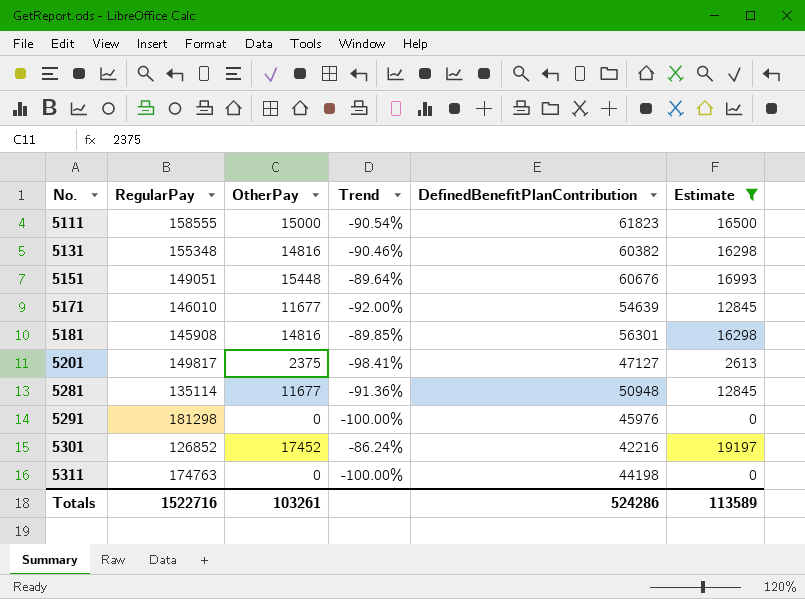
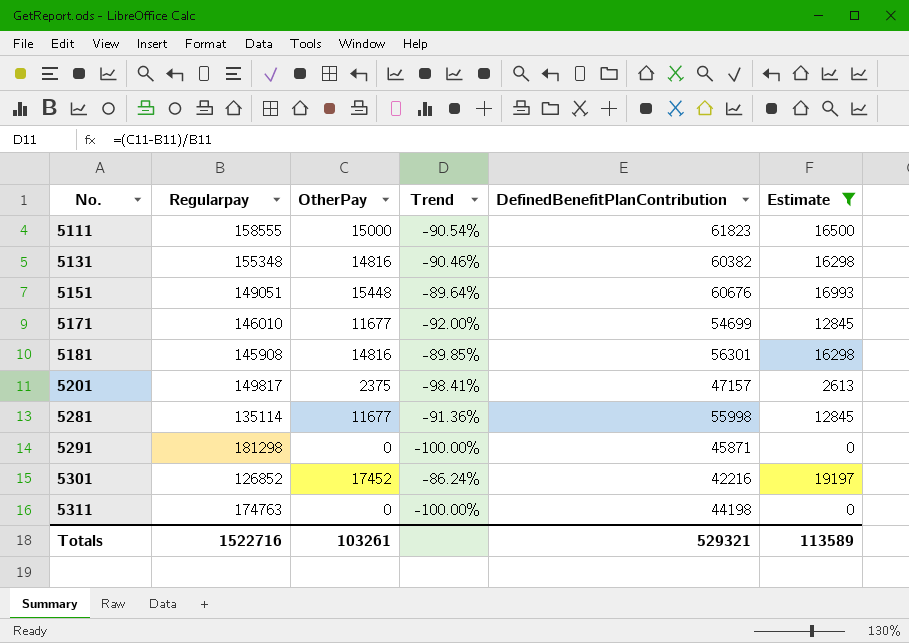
column name: RegularPay -> Regularpay
5171 | DefinedBenefitPlanContribution: 54639 -> 54699
5201 | DefinedBenefitPlanContribution: 47127 -> 47157
5281 | DefinedBenefitPlanContribution: 50948 -> 55998
5291 | DefinedBenefitPlanContribution: 45976 -> 45871
Totals | DefinedBenefitPlanContribution: 524286 -> 529321

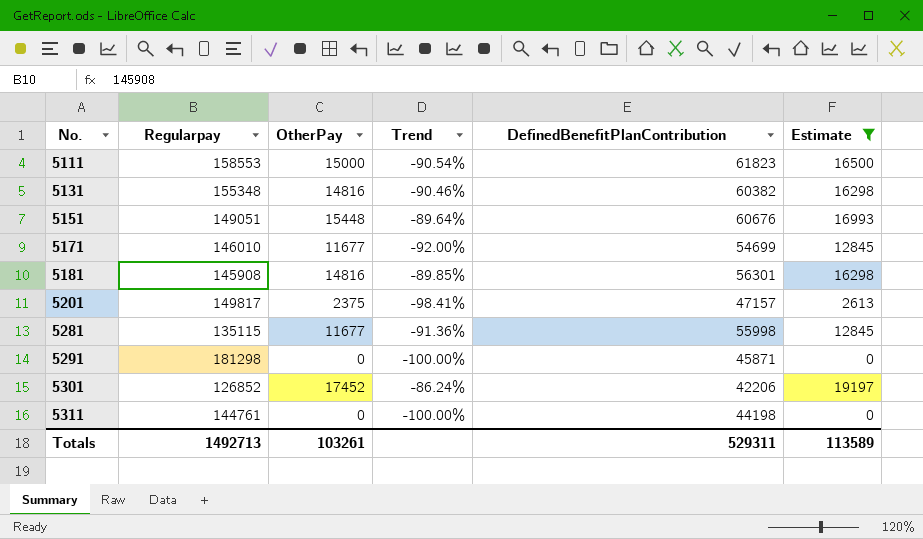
5111 | Regularpay: 158555 -> 158553
5281 | Regularpay: 135114 -> 135115
5301 | DefinedBenefitPlanContribution: 42216 -> 42206
5311 | Regularpay: 174763 -> 144761
Totals | Regularpay: 1522716 -> 1492713
Totals | DefinedBenefitPlanContribution: 529321 -> 529311

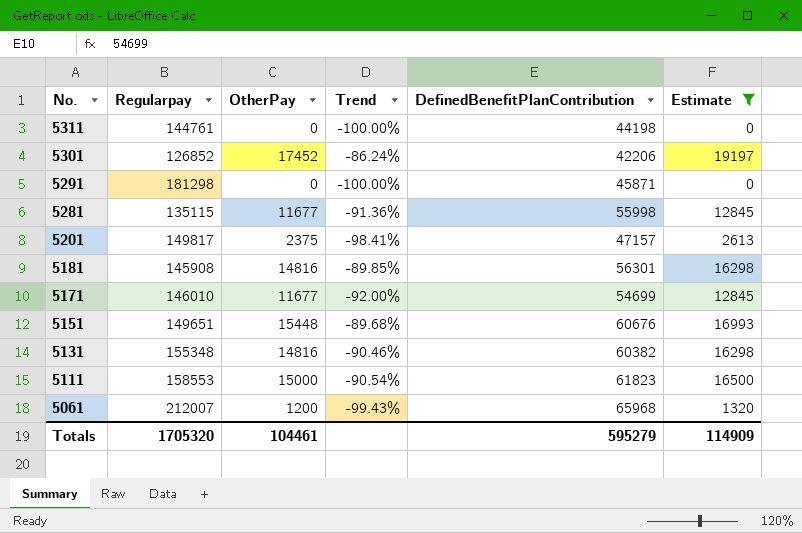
row order: No. ascending -> No. descending
5151 | Regularpay: 149051 -> 149651
5151 | Trend: -89.64% -> -89.68%
row 5061: none -> 212007 | 1200 | -99.43% | 65968 | 1320
Totals | Regularpay: 1492713 -> 1705320
Totals | OtherPay: 103261 -> 104461
Totals | DefinedBenefitPlanContribution: 529311 -> 595279
Totals | Estimate: 113589 -> 114909

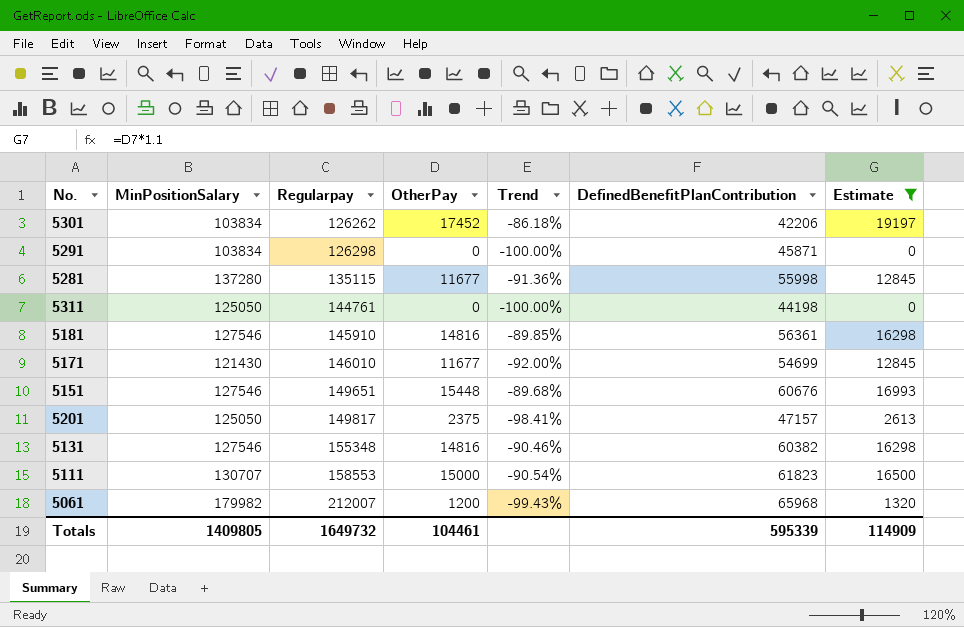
row order: No. descending -> Regularpay ascending
column MinPositionSalary | position: none -> 2
5301 | Regularpay: 126852 -> 126262
5301 | Trend: -86.24% -> -86.18%
5291 | Regularpay: 181298 -> 126298
5181 | Regularpay: 145908 -> 145910
5181 | DefinedBenefitPlanContribution: 56301 -> 56361
Totals | Regularpay: 1705320 -> 1649732
Totals | DefinedBenefitPlanContribution: 595279 -> 595339

